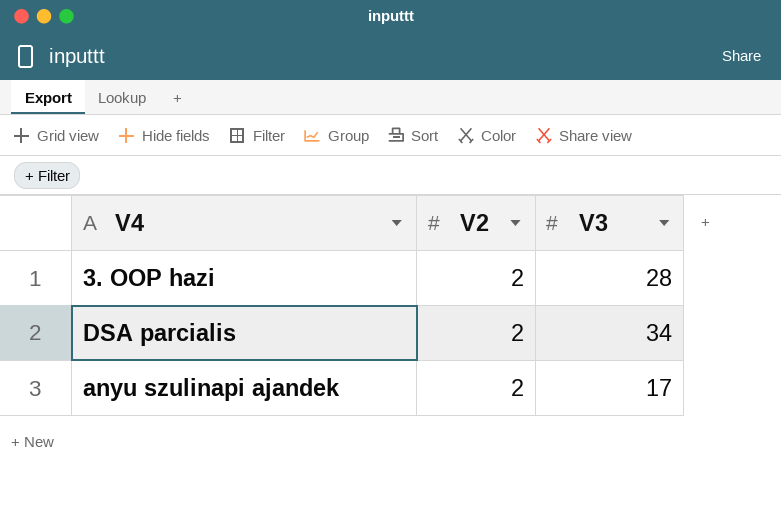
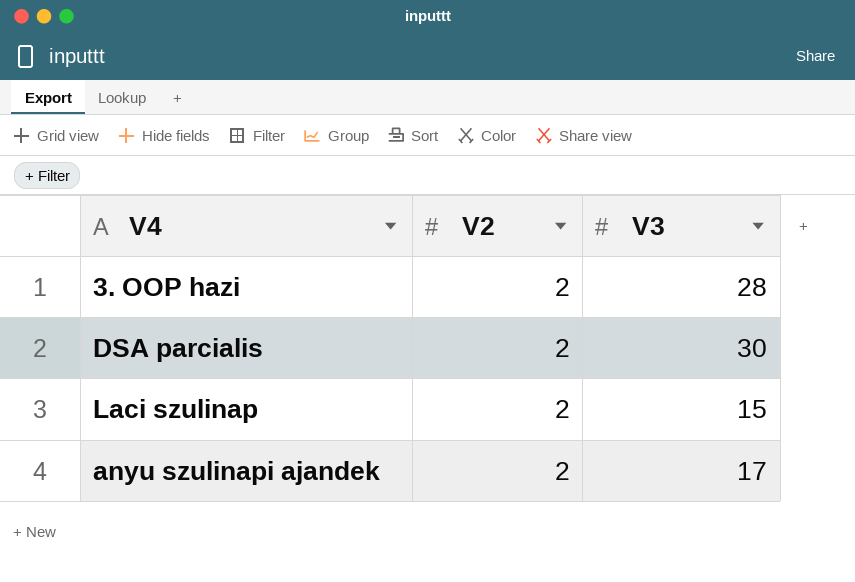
DSA parcialis | V3: 34 -> 30
row Laci szulinap: none -> 2 | 15

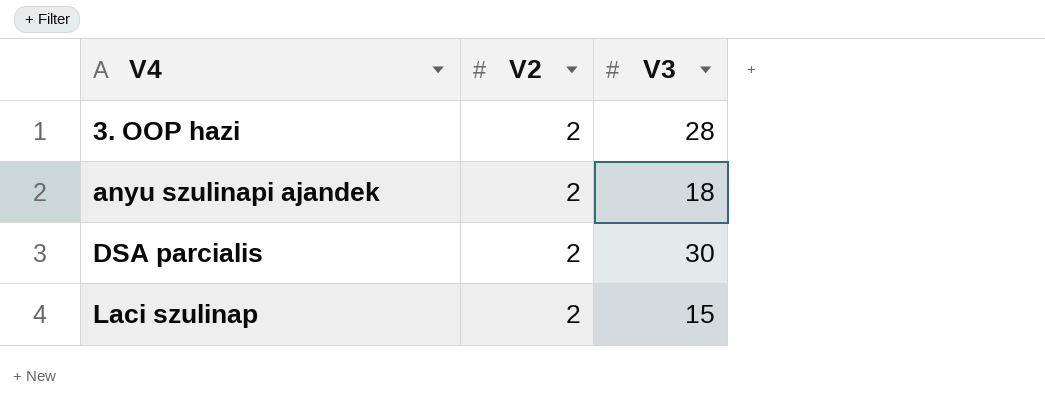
row order: none -> V4 ascending
anyu szulinapi ajandek | V3: 17 -> 18

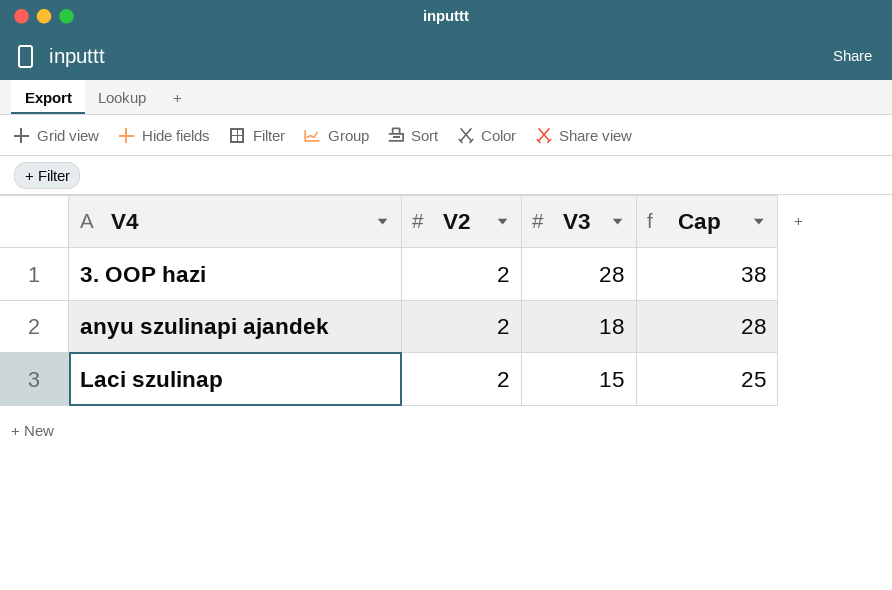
column Cap | formula: none -> [V3] + 10
row DSA parcialis: 2 | 30 -> none

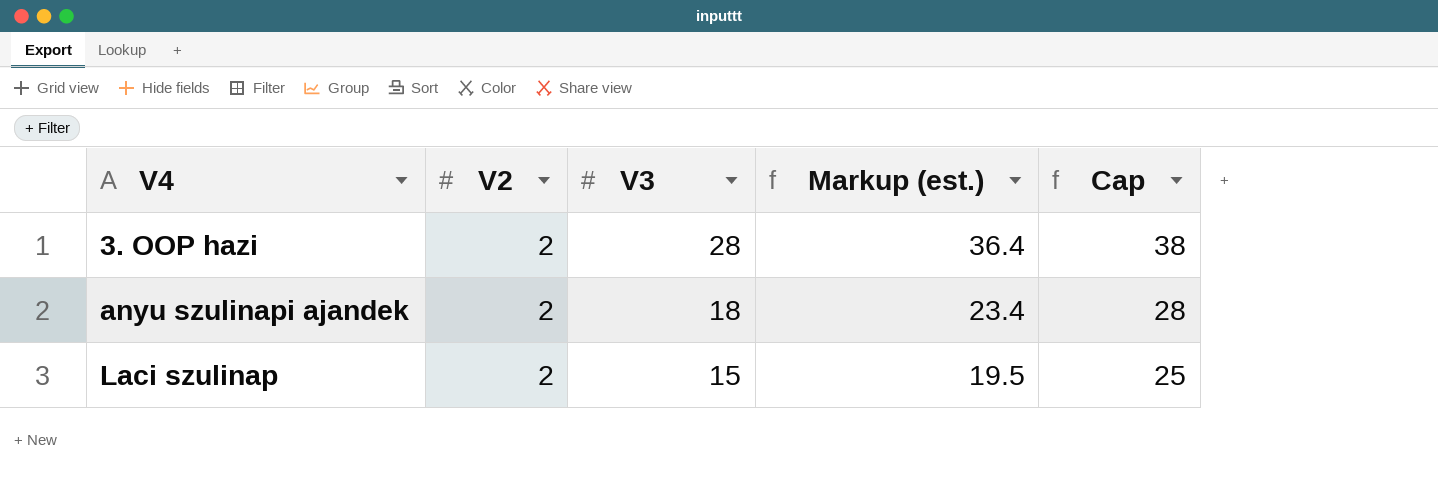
column Markup (est.) | formula: none -> [V3] * 1.3

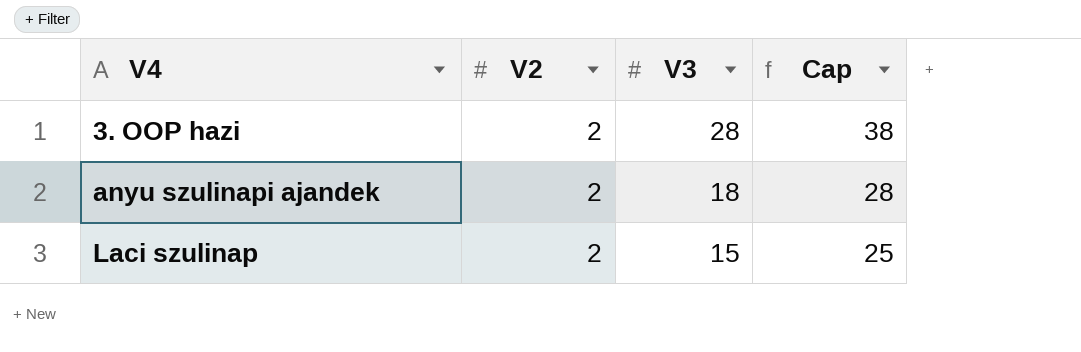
column Markup (est.) | formula: [V3] * 1.3 -> none

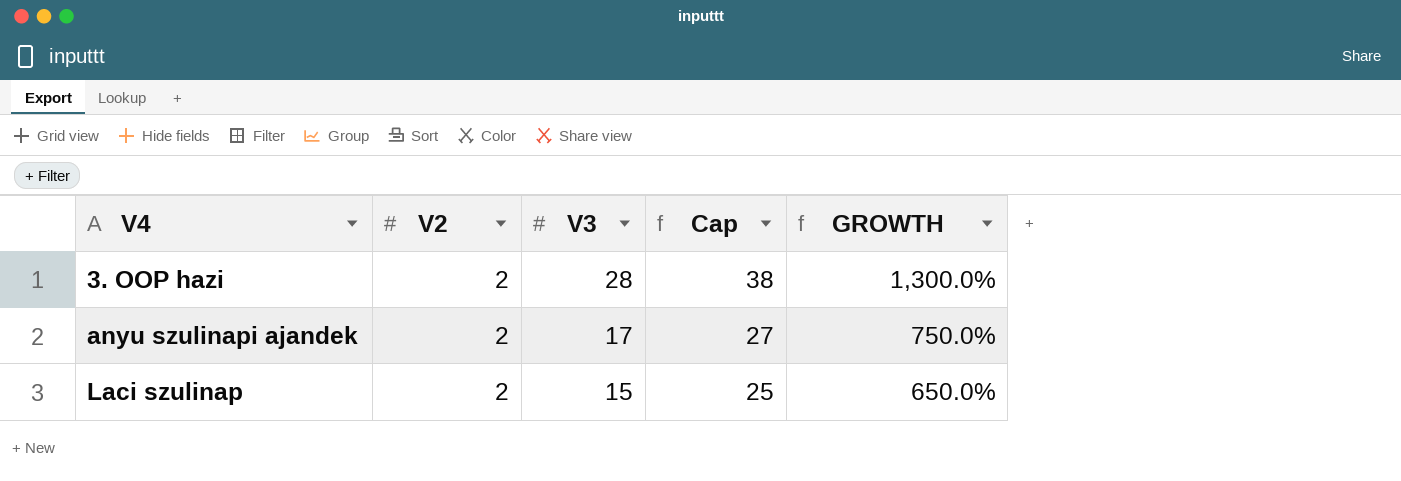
column GROWTH | formula: none -> ([V3] - [V2]) / [V2]
anyu szulinapi ajandek | V3: 18 -> 17
anyu szulinapi ajandek | Cap: 28 -> 27

